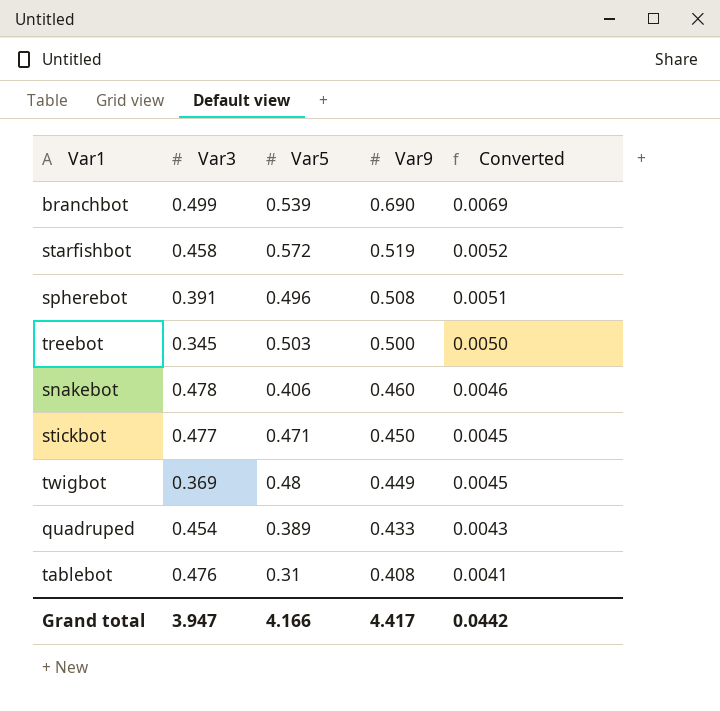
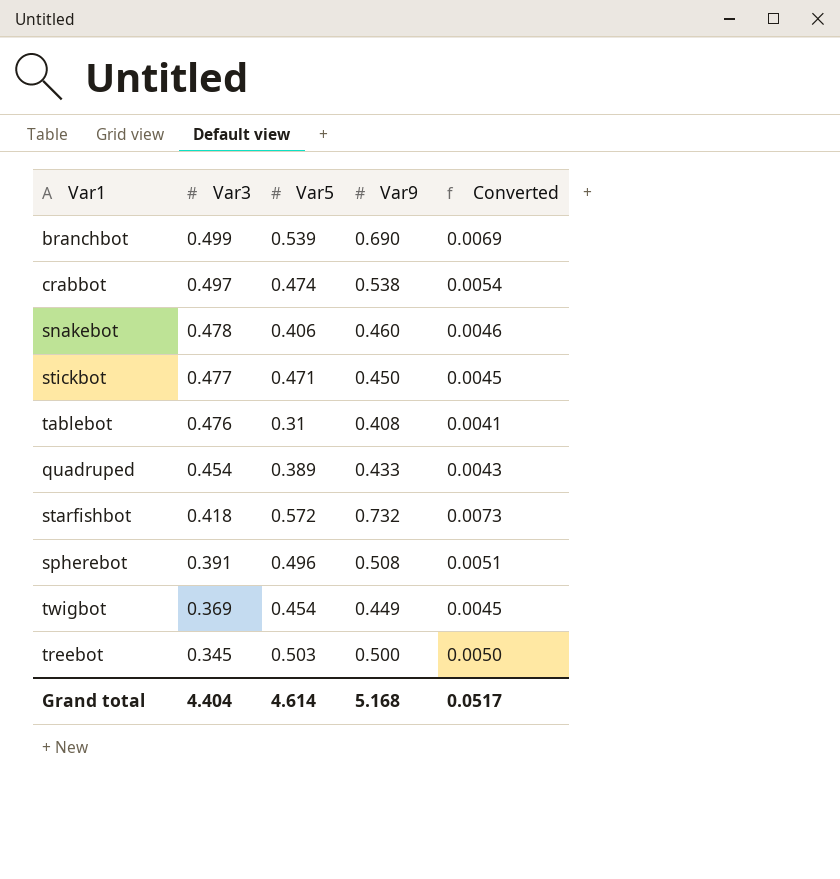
row order: Var9 descending -> Var3 descending
row crabbot: none -> 0.497 | 0.474 | 0.538 | 0.0054
starfishbot | Var3: 0.458 -> 0.418
starfishbot | Var9: 0.519 -> 0.732
starfishbot | Converted: 0.0052 -> 0.0073
twigbot | Var5: 0.48 -> 0.454
Grand total | Var3: 3.947 -> 4.404
Grand total | Var5: 4.166 -> 4.614
Grand total | Var9: 4.417 -> 5.168
Grand total | Converted: 0.0442 -> 0.0517

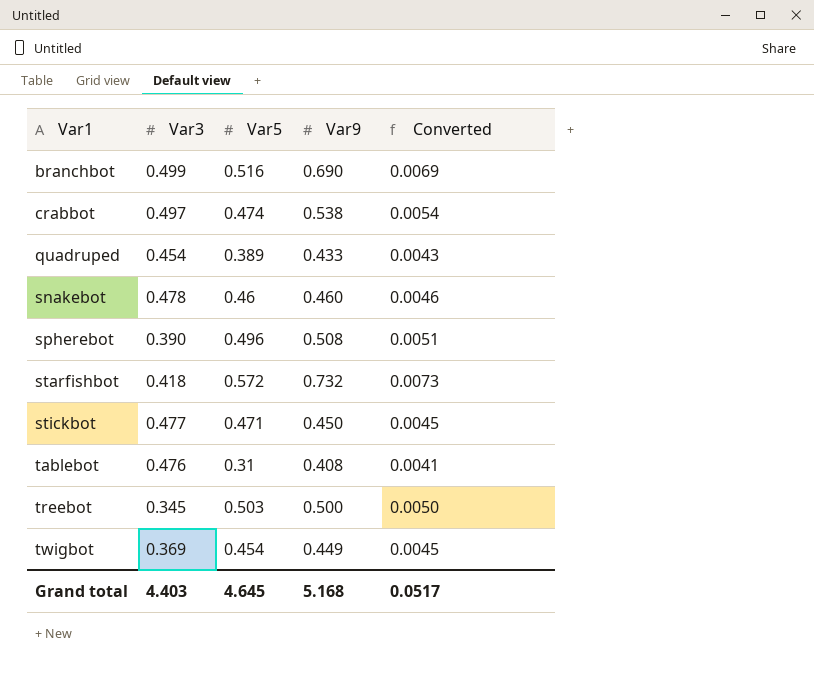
row order: Var3 descending -> Var1 ascending
branchbot | Var5: 0.539 -> 0.516
snakebot | Var5: 0.406 -> 0.46
spherebot | Var3: 0.391 -> 0.390
Grand total | Var3: 4.404 -> 4.403
Grand total | Var5: 4.614 -> 4.645

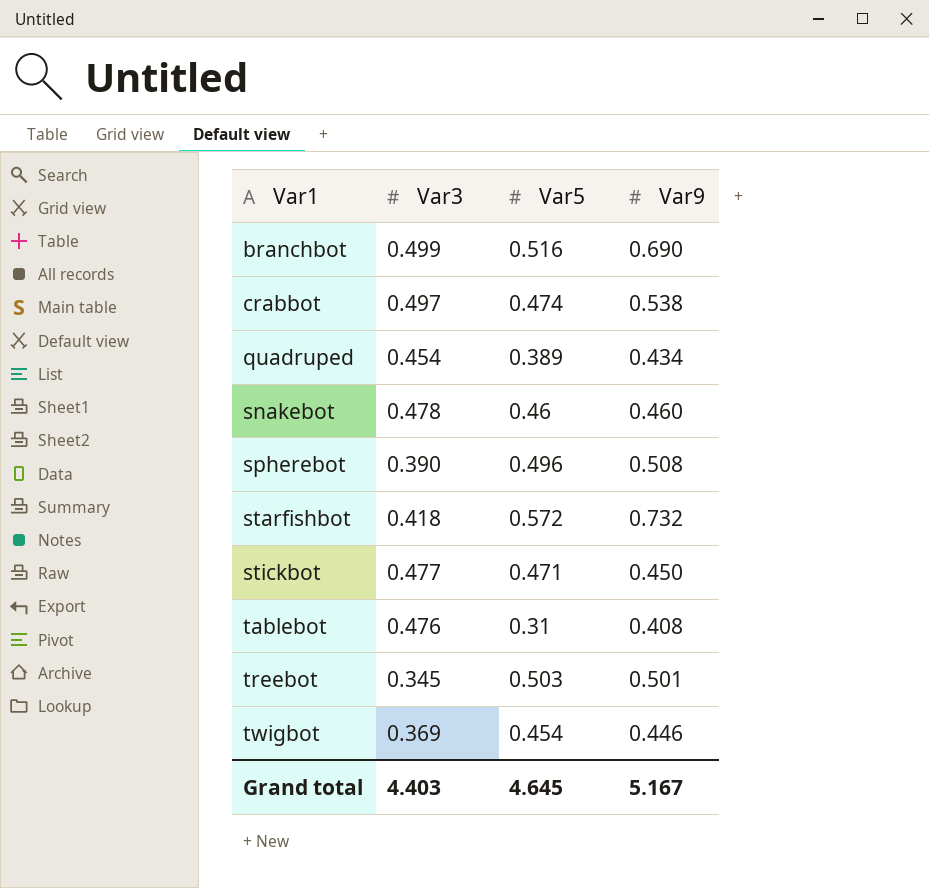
column Converted | formula: [Var9] * 0.01 -> none
quadruped | Var9: 0.433 -> 0.434
treebot | Var9: 0.500 -> 0.501
twigbot | Var9: 0.449 -> 0.446
Grand total | Var9: 5.168 -> 5.167

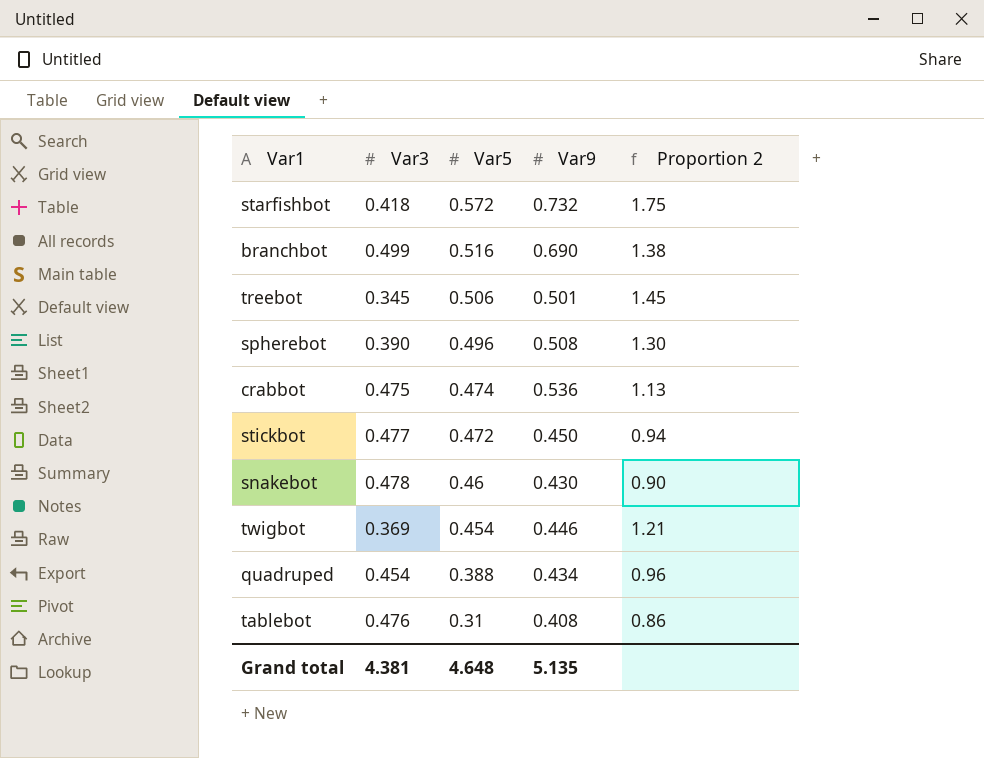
row order: Var1 ascending -> Var5 descending
column Proportion 2 | formula: none -> [Var9] / [Var3]
treebot | Var5: 0.503 -> 0.506
crabbot | Var3: 0.497 -> 0.475
crabbot | Var9: 0.538 -> 0.536
stickbot | Var5: 0.471 -> 0.472
snakebot | Var9: 0.460 -> 0.430
quadruped | Var5: 0.389 -> 0.388
Grand total | Var3: 4.403 -> 4.381
Grand total | Var5: 4.645 -> 4.648
Grand total | Var9: 5.167 -> 5.135

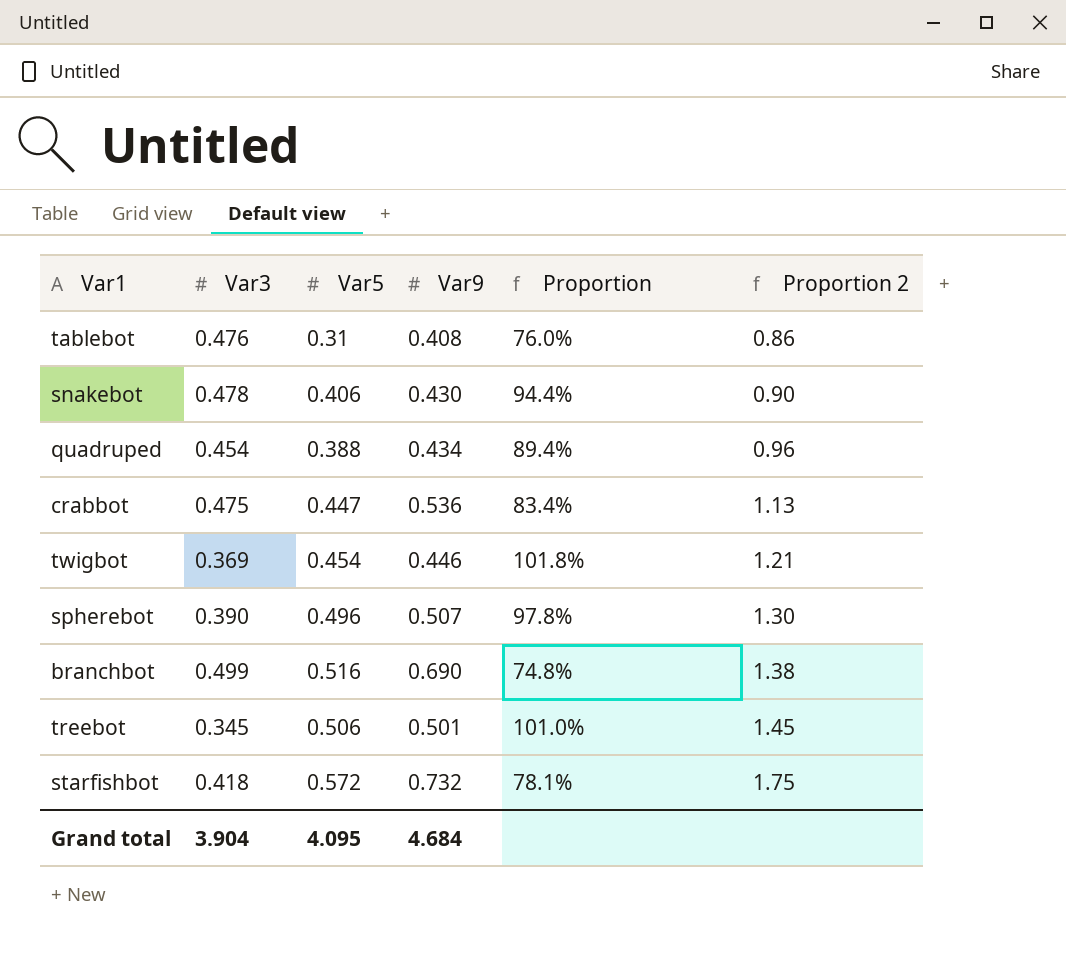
row order: Var5 descending -> Proportion 2 ascending
column Proportion | formula: none -> [Var5] / [Var9]
row stickbot: 0.477 | 0.472 | 0.450 | 0.94 -> none
snakebot | Var5: 0.46 -> 0.406
crabbot | Var5: 0.474 -> 0.447
spherebot | Var9: 0.508 -> 0.507
Grand total | Var3: 4.381 -> 3.904
Grand total | Var5: 4.648 -> 4.095
Grand total | Var9: 5.135 -> 4.684

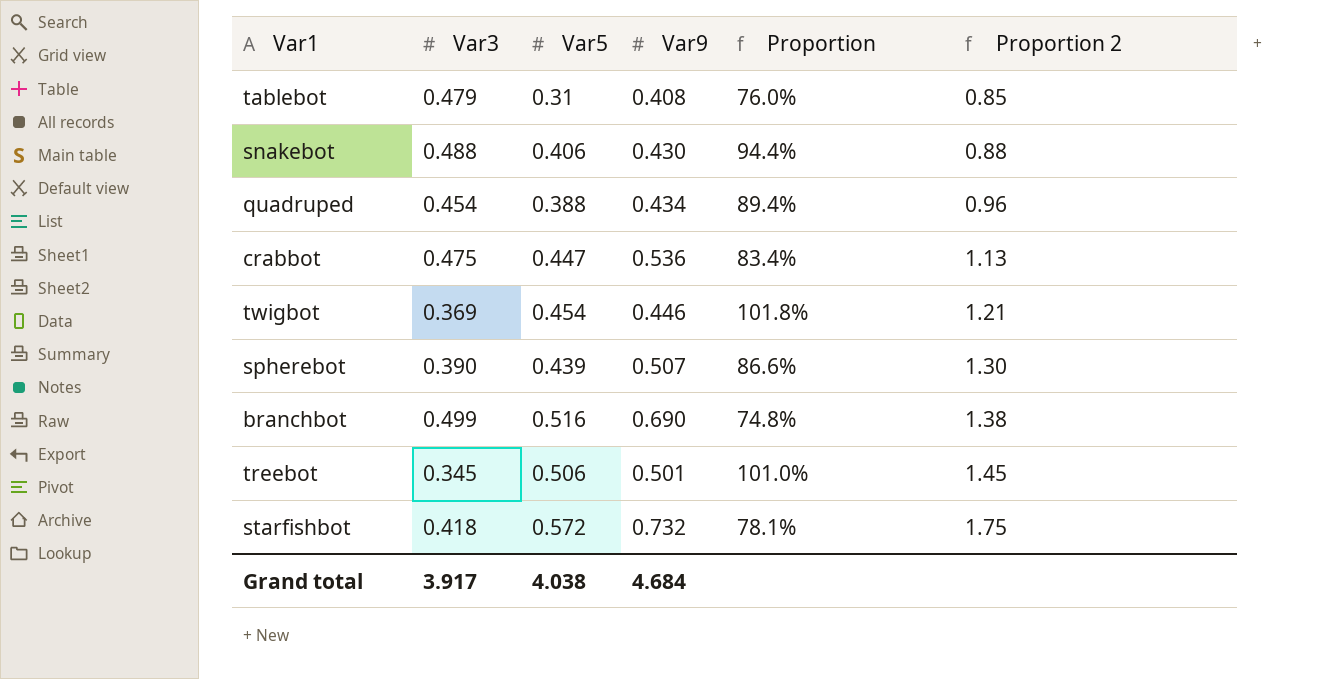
tablebot | Var3: 0.476 -> 0.479
tablebot | Proportion 2: 0.86 -> 0.85
snakebot | Var3: 0.478 -> 0.488
snakebot | Proportion 2: 0.90 -> 0.88
spherebot | Var5: 0.496 -> 0.439
spherebot | Proportion: 97.8% -> 86.6%
Grand total | Var3: 3.904 -> 3.917
Grand total | Var5: 4.095 -> 4.038

